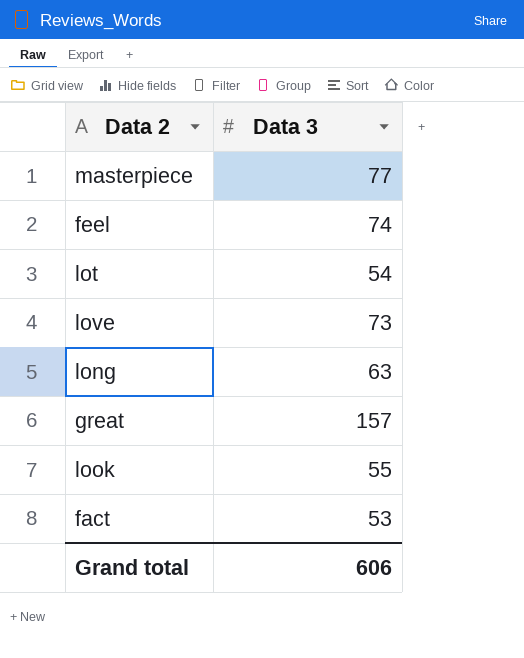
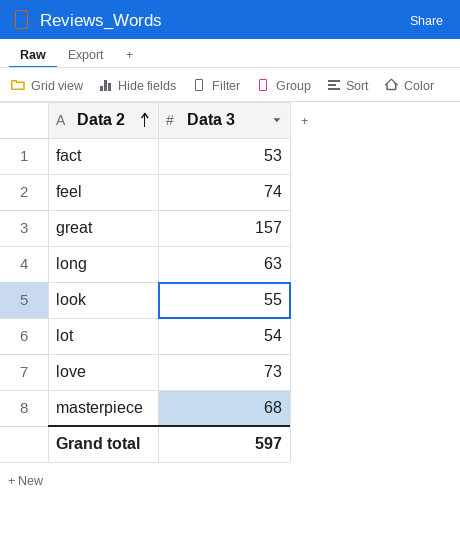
row order: none -> Data 2 ascending
masterpiece | Data 3: 77 -> 68
Grand total | Data 3: 606 -> 597

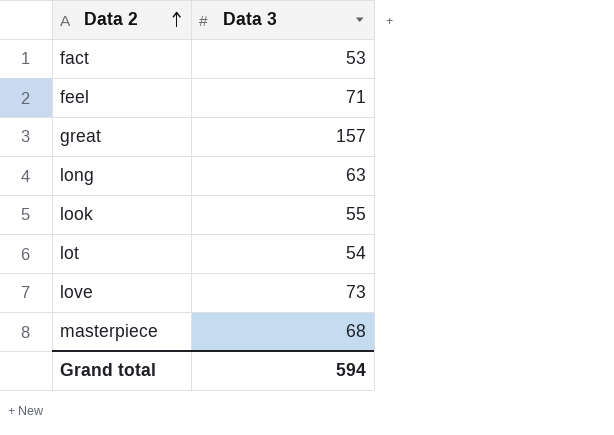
feel | Data 3: 74 -> 71
Grand total | Data 3: 597 -> 594

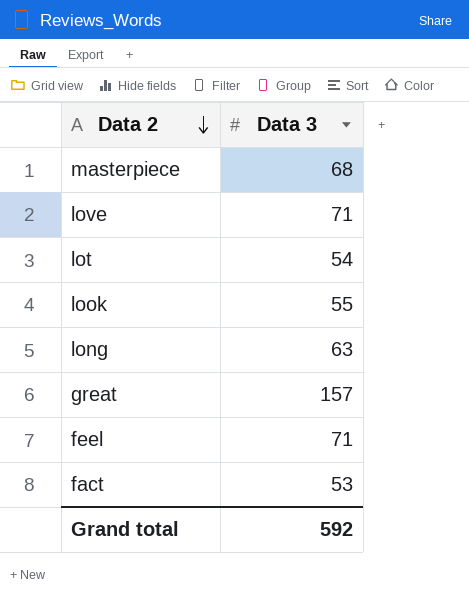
row order: Data 2 ascending -> Data 2 descending
love | Data 3: 73 -> 71
Grand total | Data 3: 594 -> 592

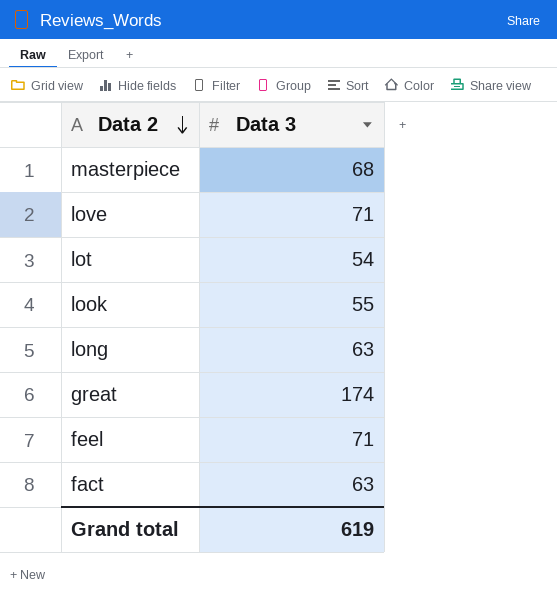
great | Data 3: 157 -> 174
fact | Data 3: 53 -> 63
Grand total | Data 3: 592 -> 619

